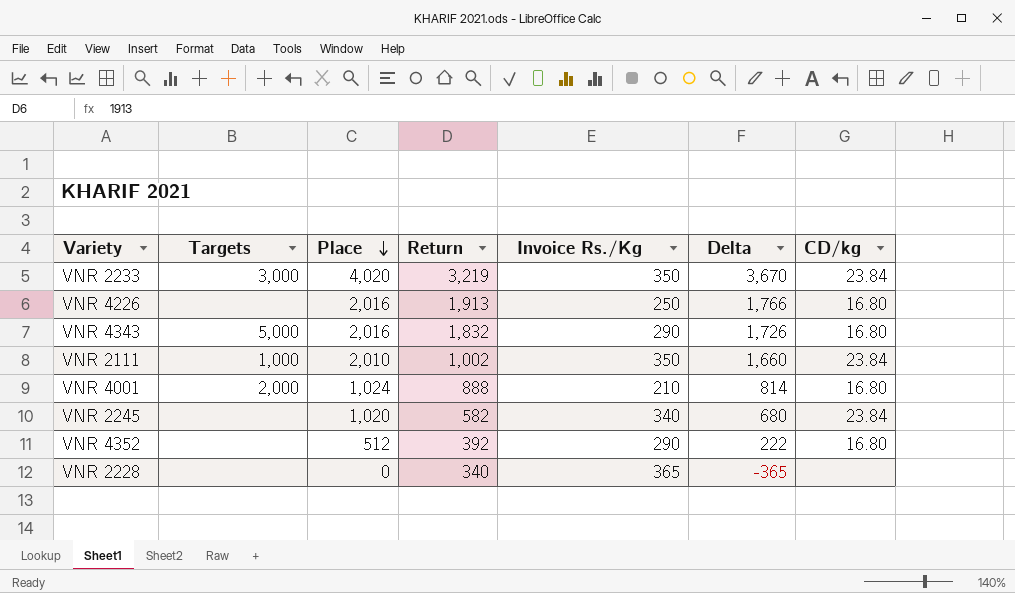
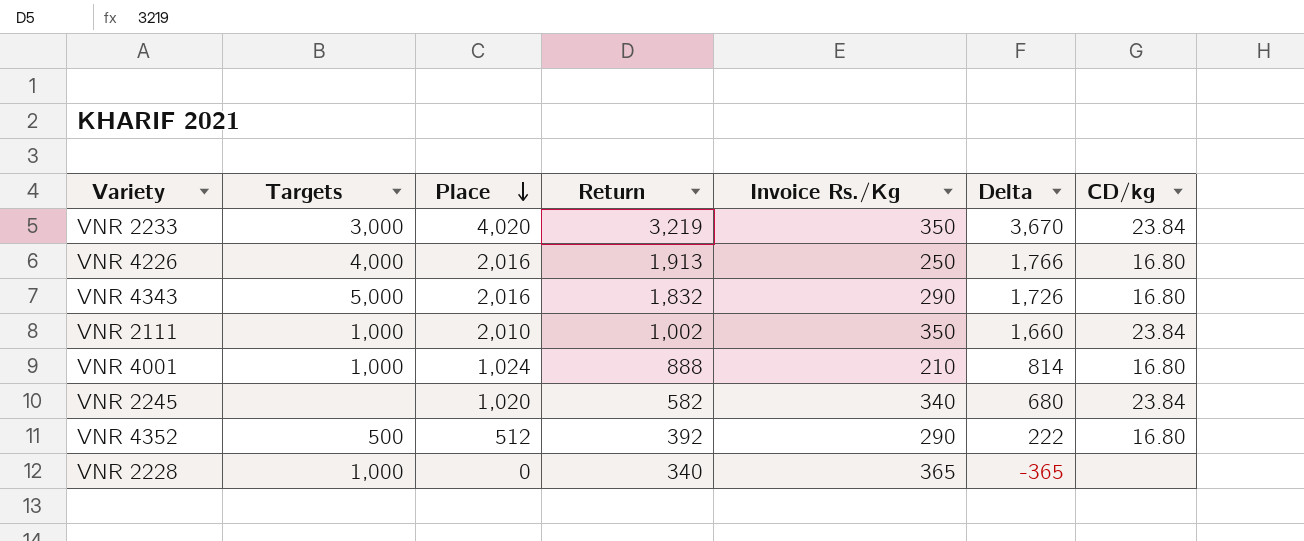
VNR 4226 | Targets: none -> 4,000
VNR 4001 | Targets: 2,000 -> 1,000
VNR 4352 | Targets: none -> 500
VNR 2228 | Targets: none -> 1,000

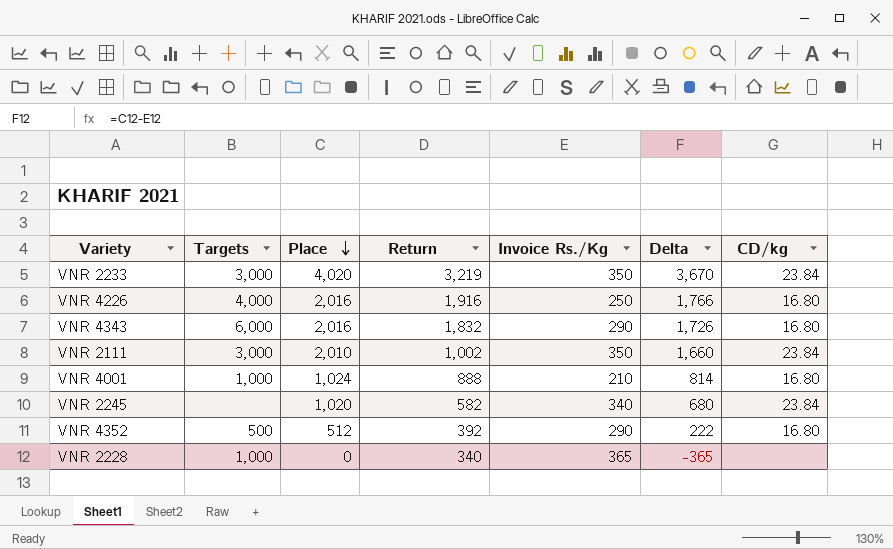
VNR 4226 | Return: 1,913 -> 1,916
VNR 4343 | Targets: 5,000 -> 6,000
VNR 2111 | Targets: 1,000 -> 3,000

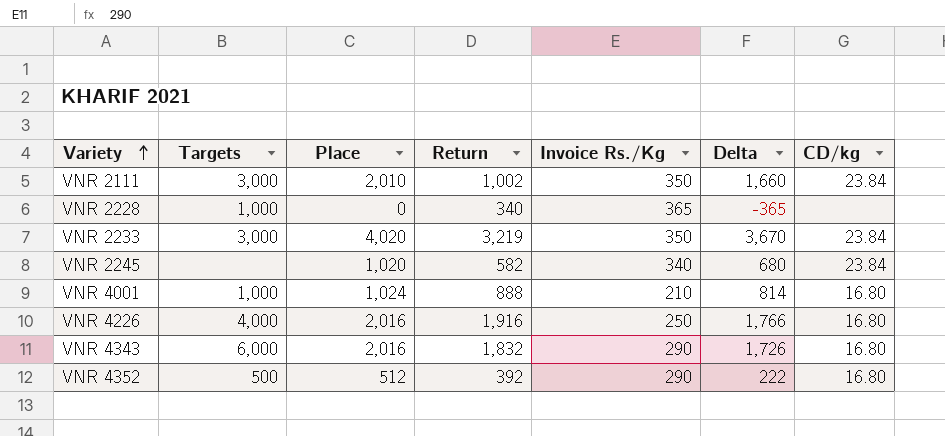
row order: Place descending -> Variety ascending

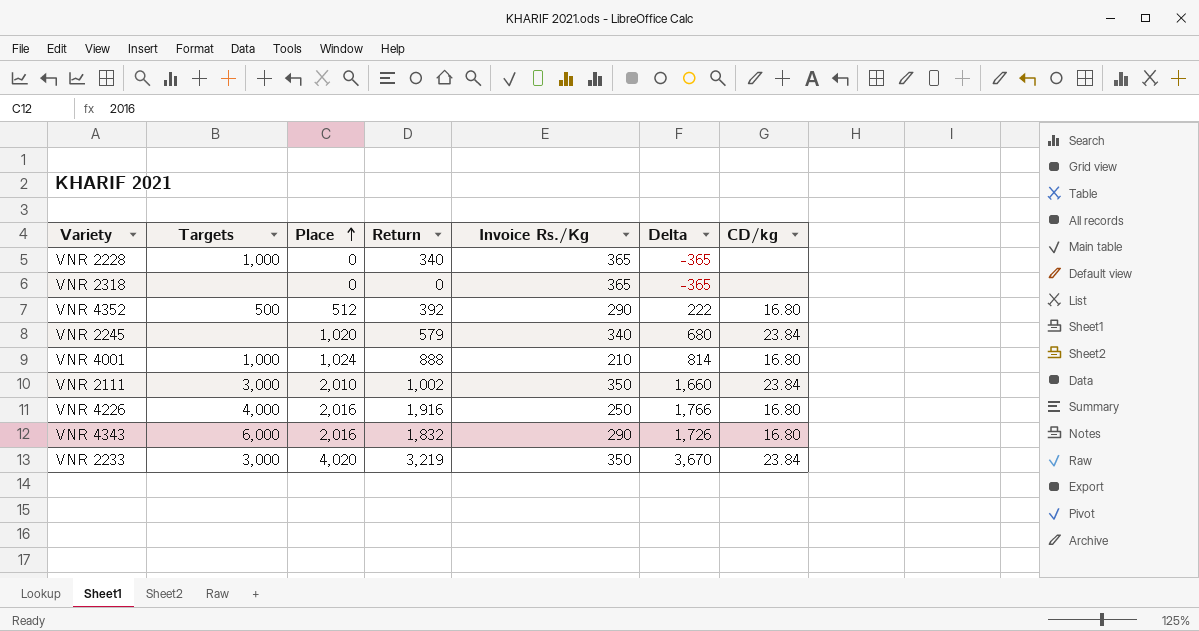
row order: Variety ascending -> Place ascending
row VNR 2318: none -> none | 0 | 0 | 365 | -365 | none
VNR 2245 | Return: 582 -> 579

